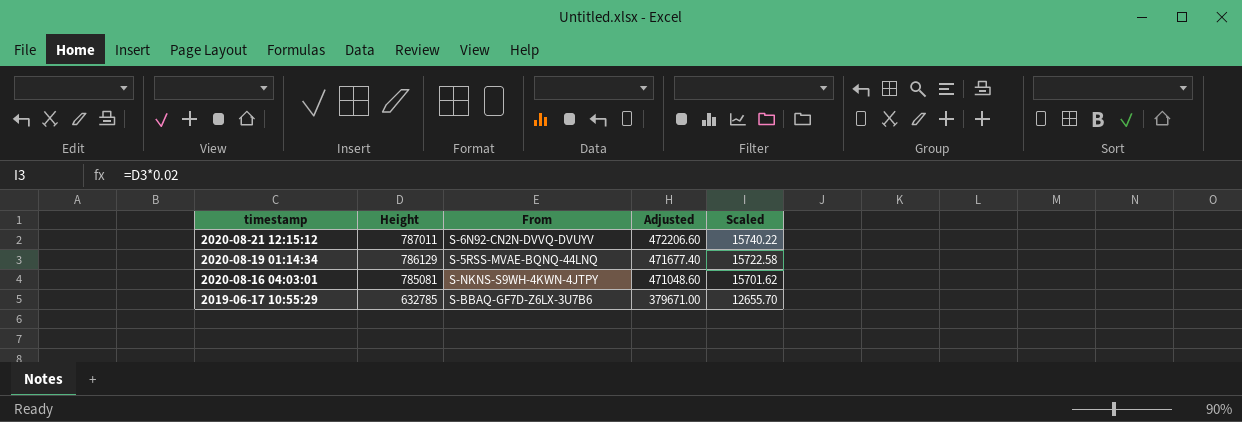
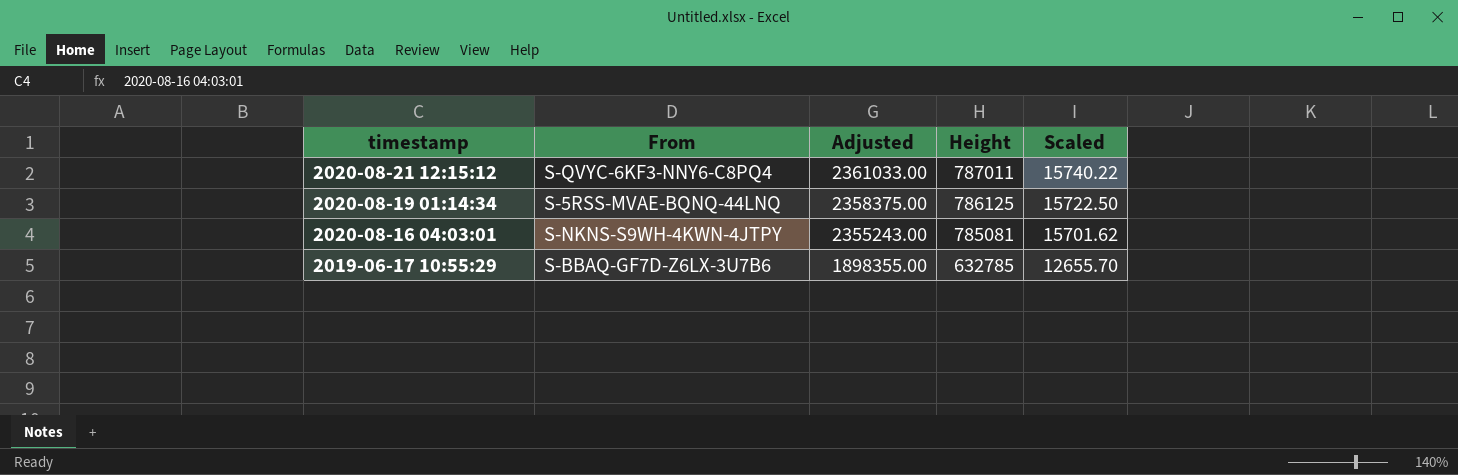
column Adjusted | formula: [Height] * 0.6 -> [Height] * 3
column Height | position: 2 -> 4
2020-08-21 12:15:12 | From: S-6N92-CN2N-DVVQ-DVUYV -> S-QVYC-6KF3-NNY6-C8PQ4
2020-08-19 01:14:34 | Height: 786129 -> 786125
2020-08-19 01:14:34 | Scaled: 15722.58 -> 15722.50

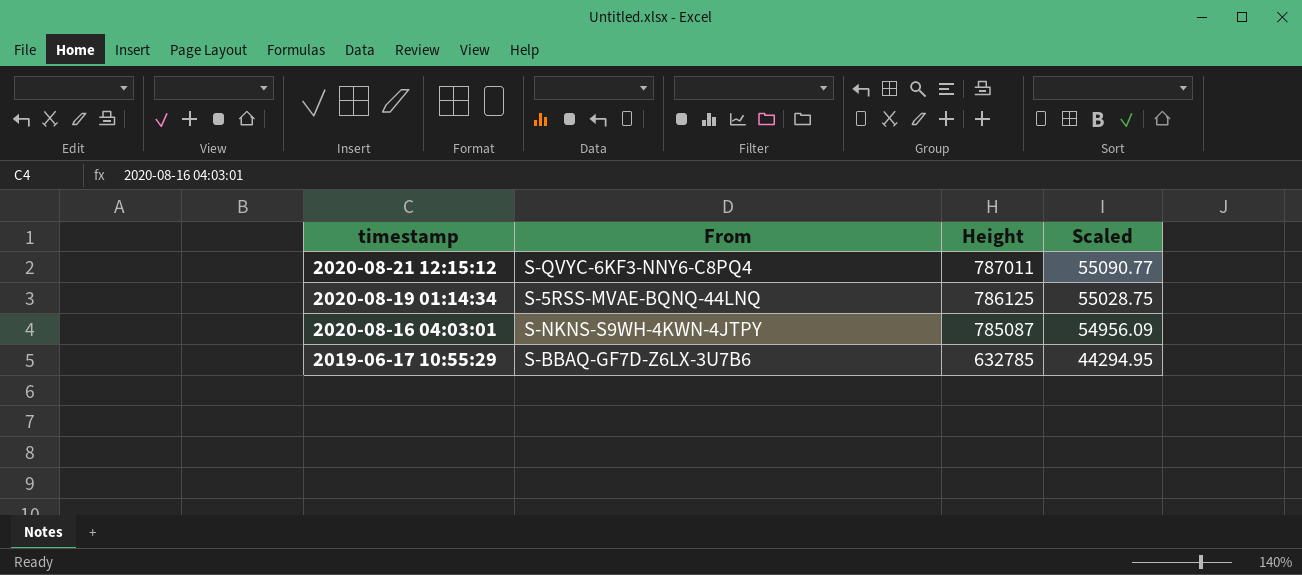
column Adjusted | formula: [Height] * 3 -> none
column Scaled | formula: [Height] * 0.02 -> [Height] * 0.07
2020-08-16 04:03:01 | Height: 785081 -> 785087

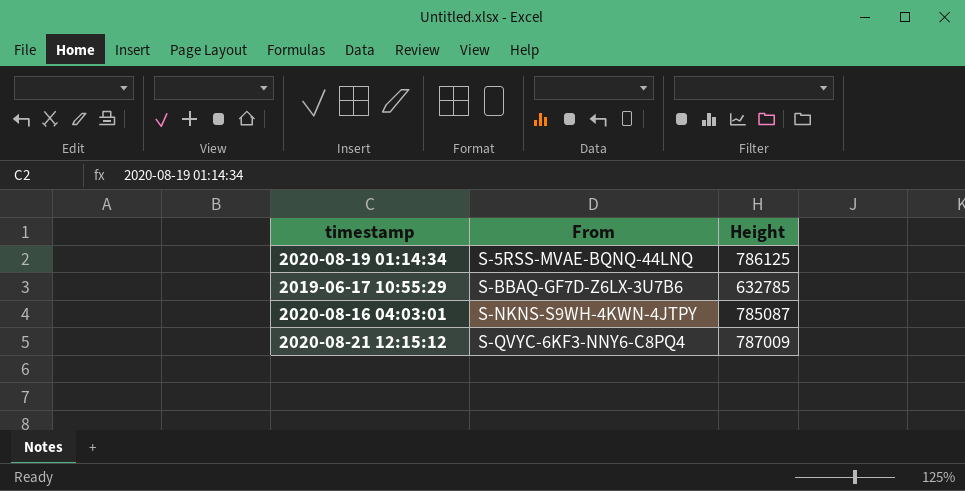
row order: timestamp descending -> From ascending
column Scaled | formula: [Height] * 0.07 -> none
2020-08-21 12:15:12 | Height: 787011 -> 787009

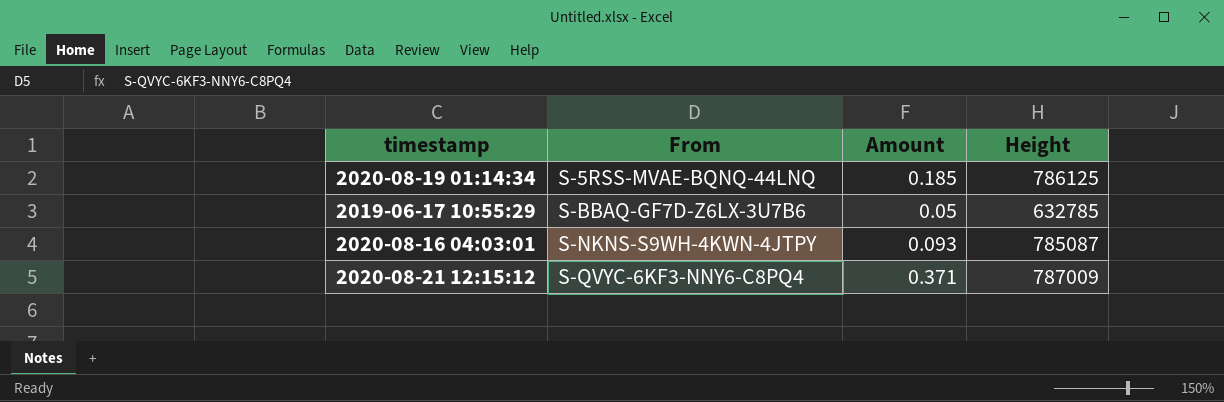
column Amount | position: none -> 3

